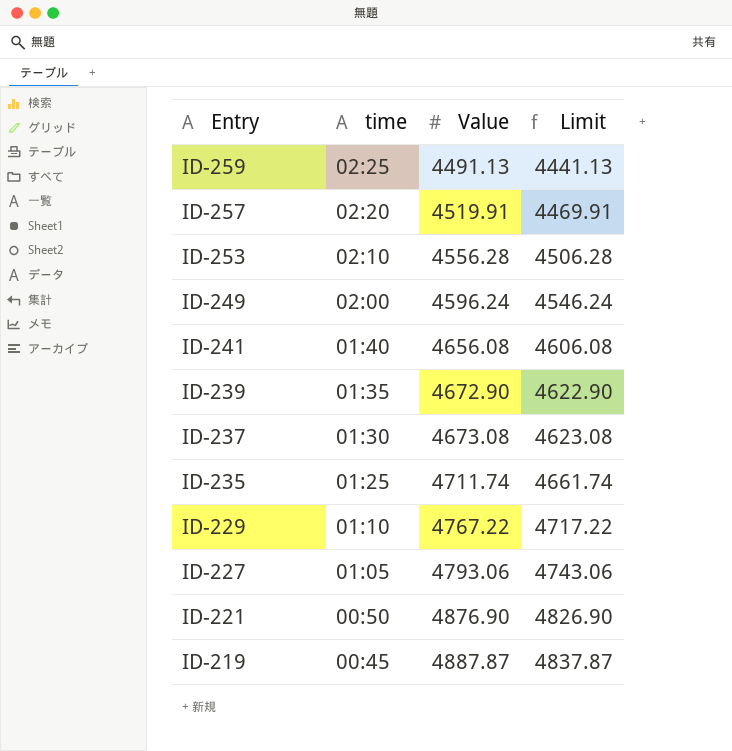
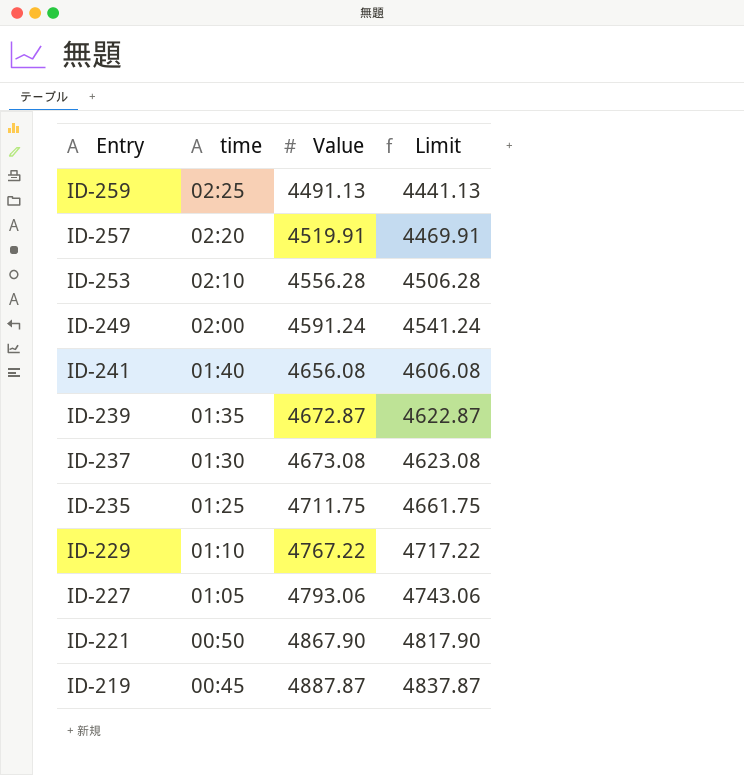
ID-249 | Value: 4596.24 -> 4591.24
ID-249 | Limit: 4546.24 -> 4541.24
ID-239 | Value: 4672.90 -> 4672.87
ID-239 | Limit: 4622.90 -> 4622.87
ID-235 | Value: 4711.74 -> 4711.75
ID-235 | Limit: 4661.74 -> 4661.75
ID-221 | Value: 4876.90 -> 4867.90
ID-221 | Limit: 4826.90 -> 4817.90

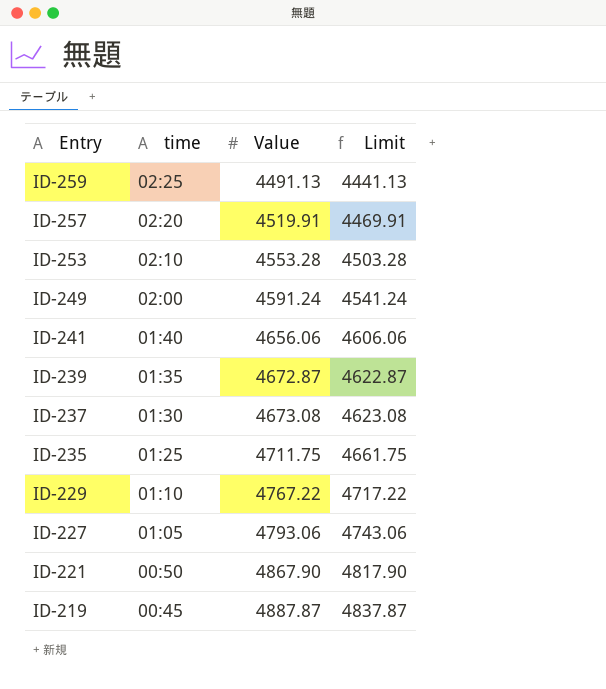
ID-253 | Value: 4556.28 -> 4553.28
ID-253 | Limit: 4506.28 -> 4503.28
ID-241 | Value: 4656.08 -> 4656.06
ID-241 | Limit: 4606.08 -> 4606.06

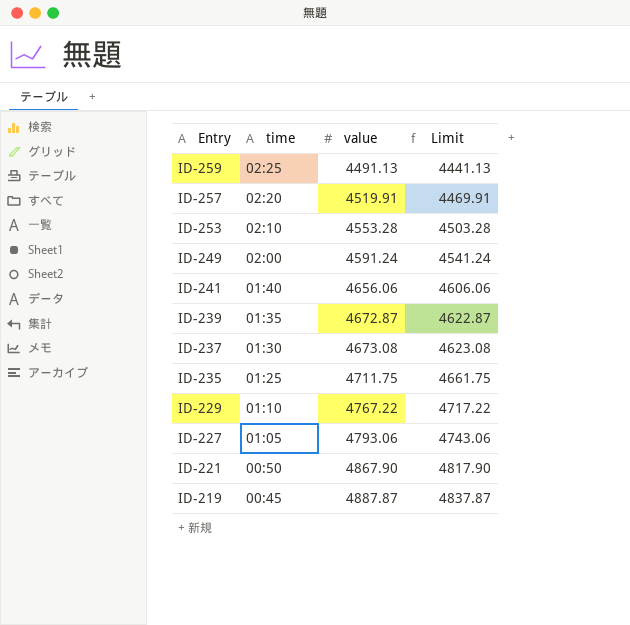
column name: Value -> value

